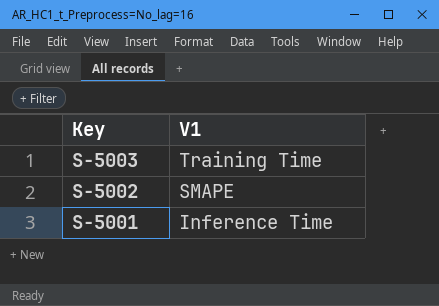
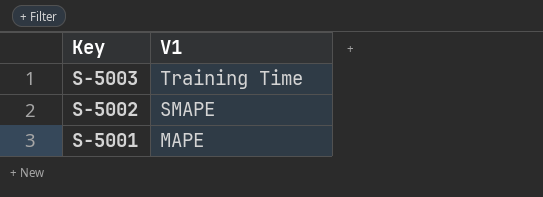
S-5001 | V1: Inference Time -> MAPE

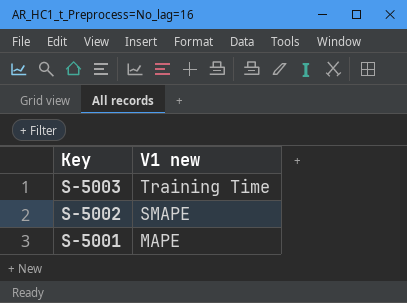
column name: V1 -> V1 new

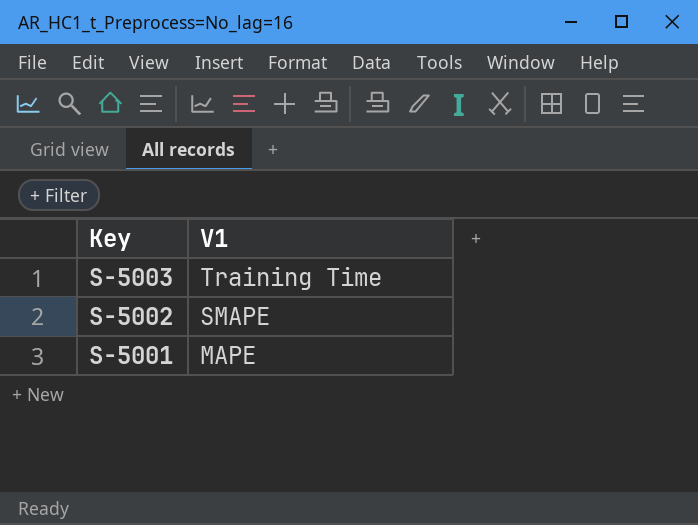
column name: V1 new -> V1

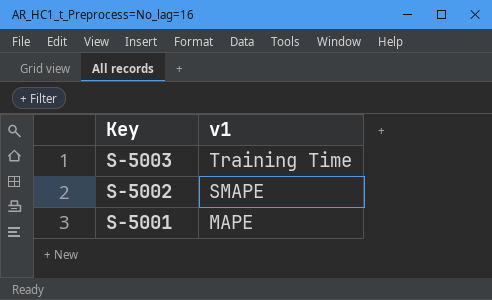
column name: V1 -> v1

